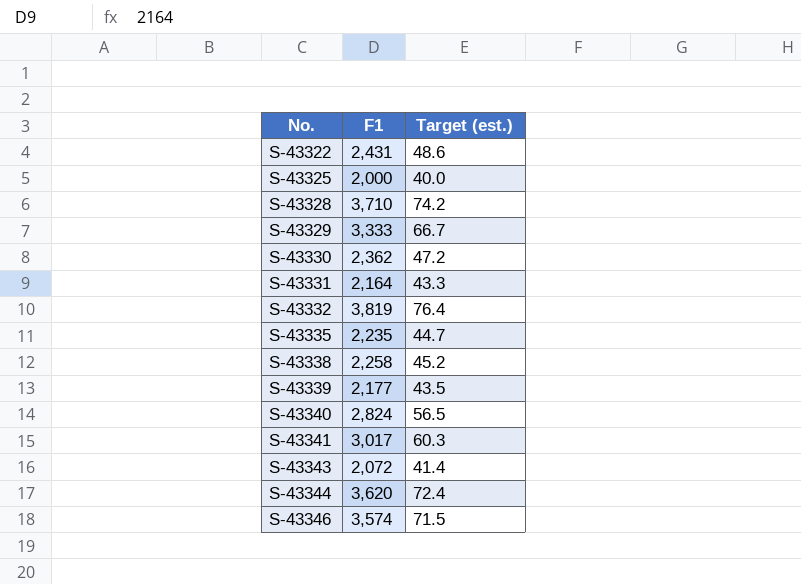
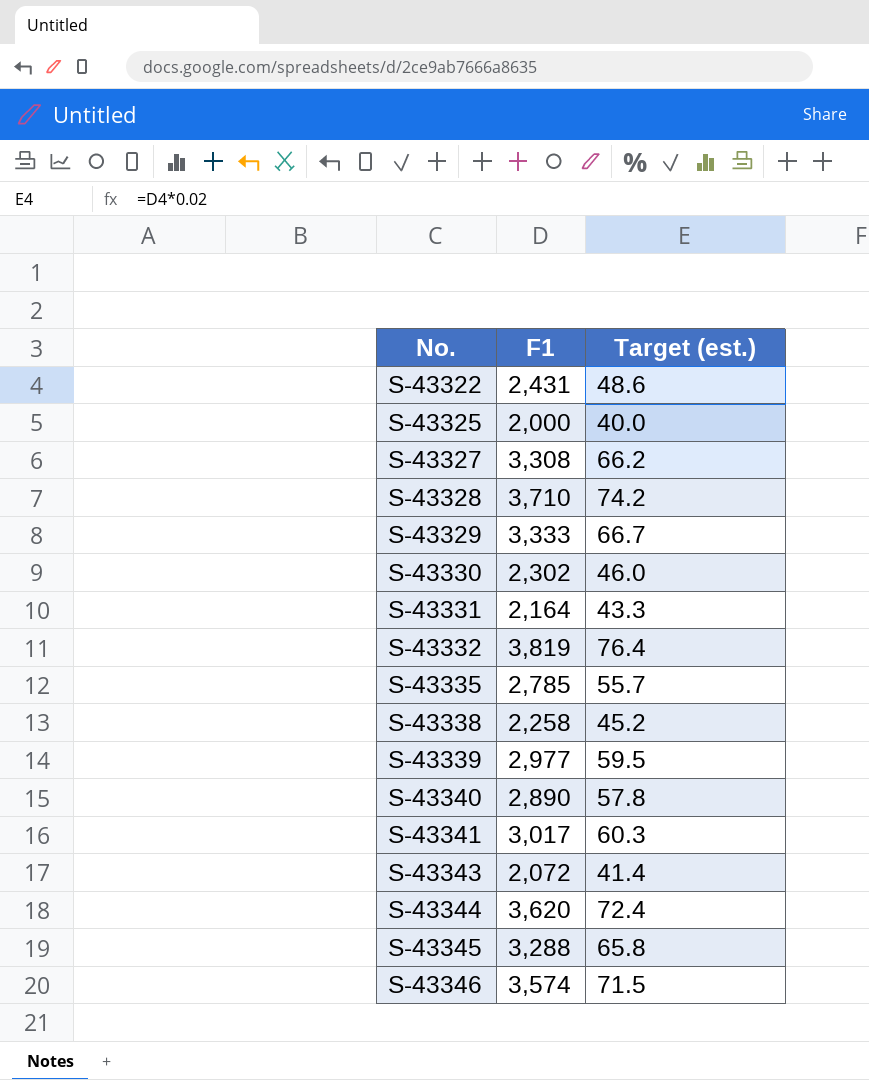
row S-43327: none -> 3,308 | 66.2
S-43330 | F1: 2,362 -> 2,302
S-43330 | Target (est.): 47.2 -> 46.0
S-43335 | F1: 2,235 -> 2,785
S-43335 | Target (est.): 44.7 -> 55.7
S-43339 | F1: 2,177 -> 2,977
S-43339 | Target (est.): 43.5 -> 59.5
S-43340 | F1: 2,824 -> 2,890
S-43340 | Target (est.): 56.5 -> 57.8
row S-43345: none -> 3,288 | 65.8

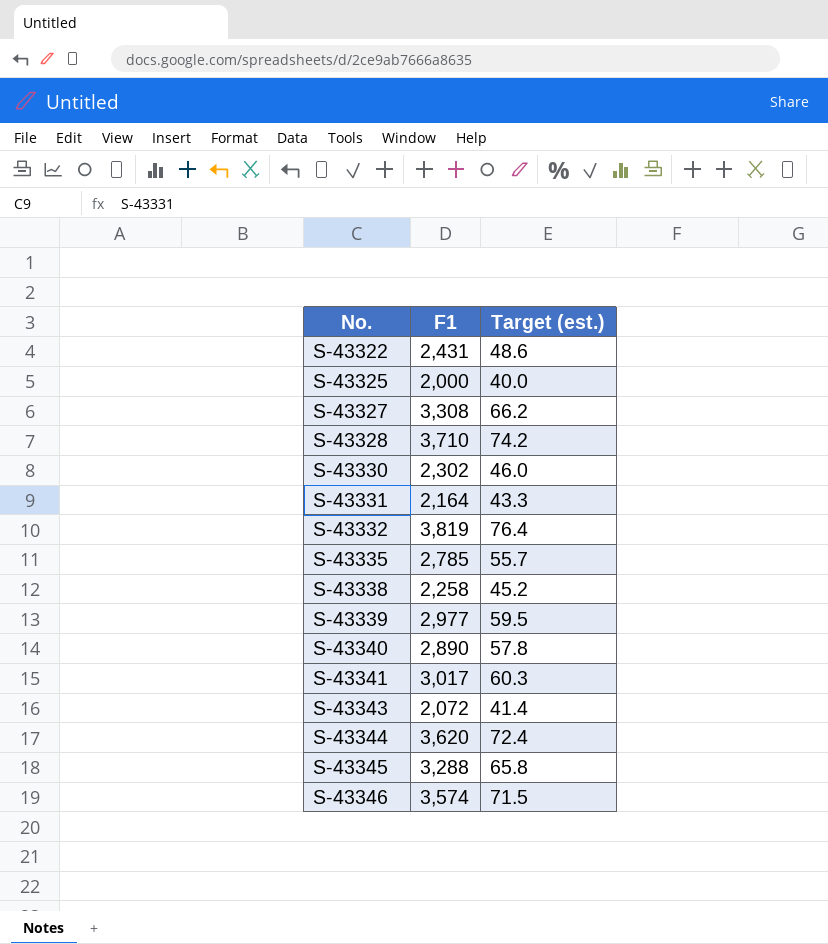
row S-43329: 3,333 | 66.7 -> none

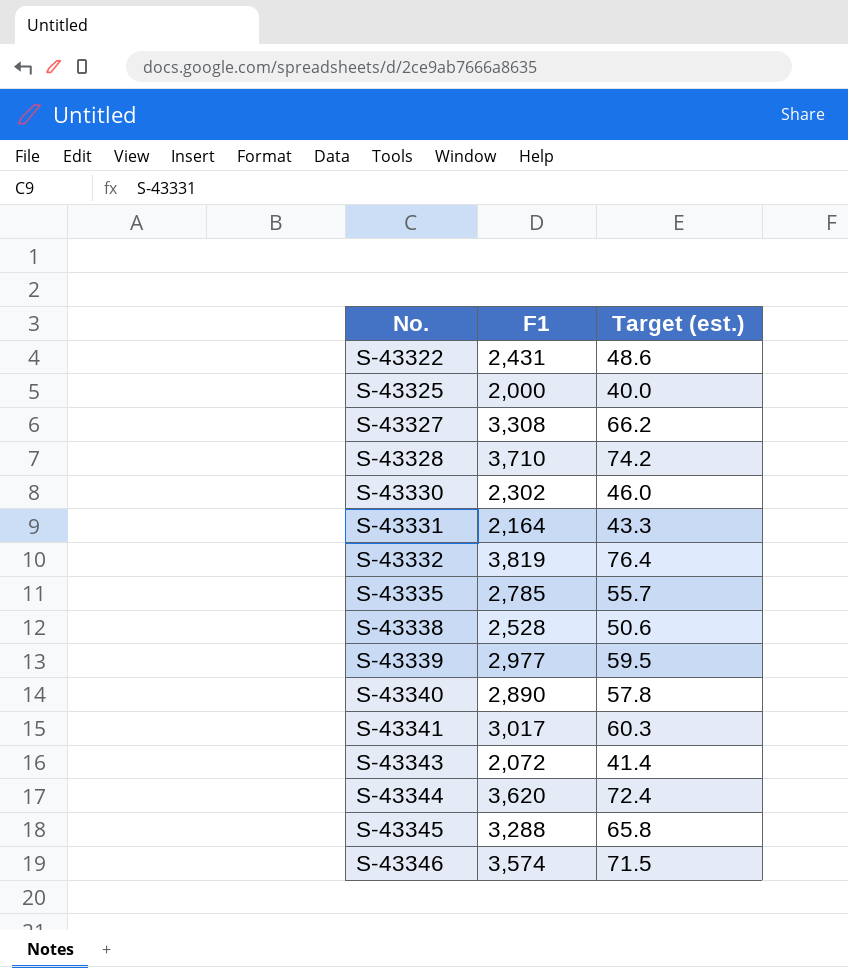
S-43338 | F1: 2,258 -> 2,528
S-43338 | Target (est.): 45.2 -> 50.6

